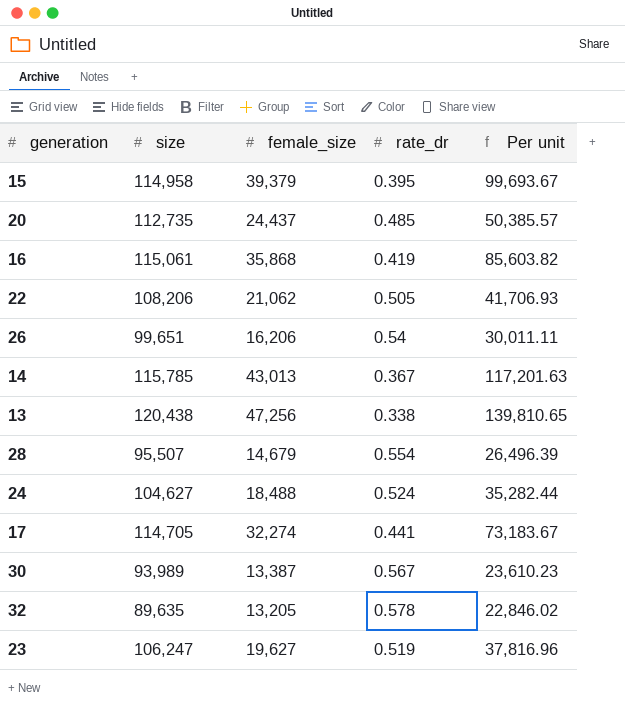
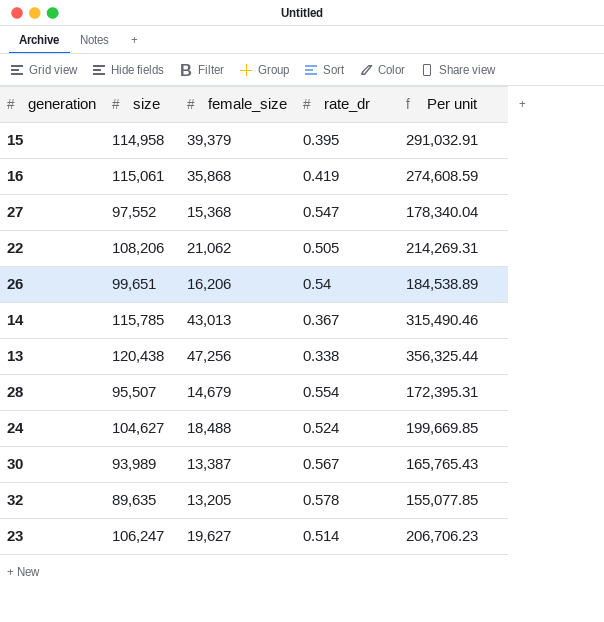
column Per unit | formula: [female_size] / [rate_dr] -> [size] / [rate_dr]
row 20: 112,735 | 24,437 | 0.485 | 50,385.57 -> none
row 17: 114,705 | 32,274 | 0.441 | 73,183.67 -> none
row 27: none -> 97,552 | 15,368 | 0.547 | 178,340.04
23 | rate_dr: 0.519 -> 0.514

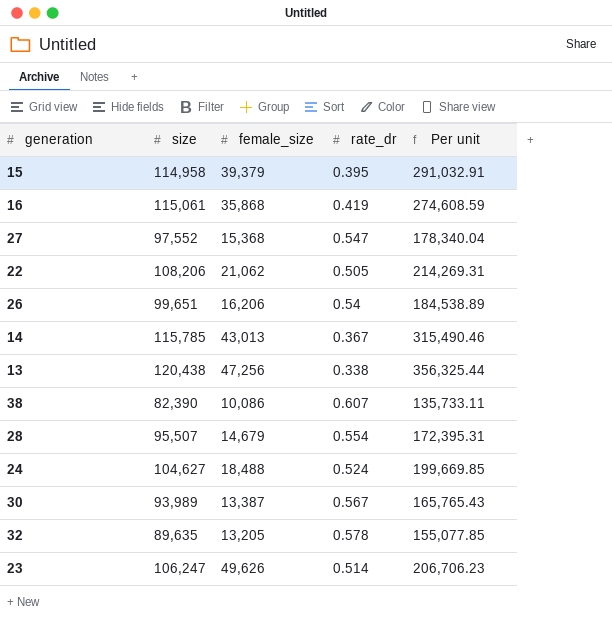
row 38: none -> 82,390 | 10,086 | 0.607 | 135,733.11
23 | female_size: 19,627 -> 49,626

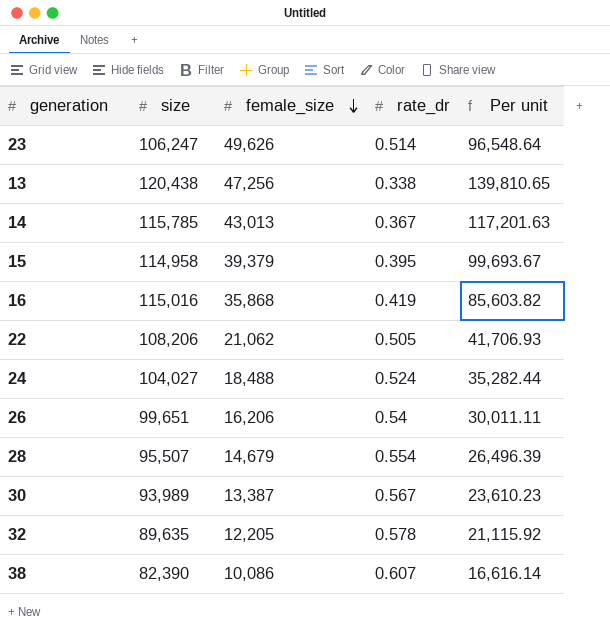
row order: none -> female_size descending
column Per unit | formula: [size] / [rate_dr] -> [female_size] / [rate_dr]
row 27: 97,552 | 15,368 | 0.547 | 178,340.04 -> none
16 | size: 115,061 -> 115,016
24 | size: 104,627 -> 104,027
32 | female_size: 13,205 -> 12,205

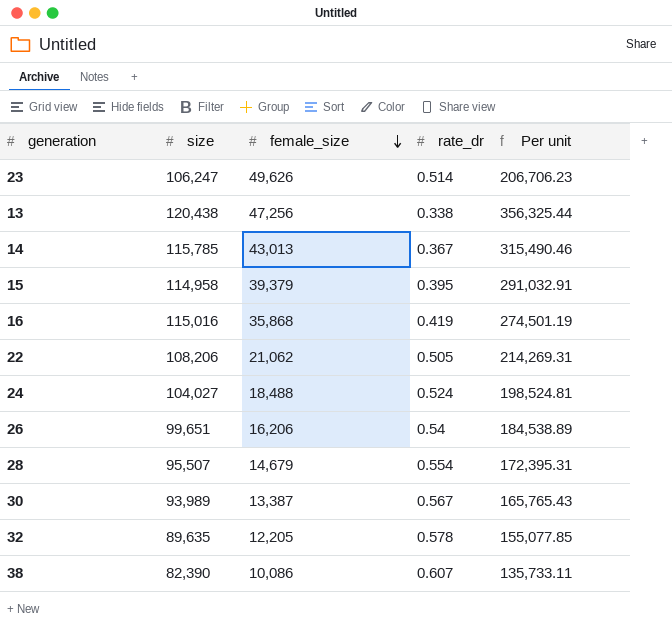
column Per unit | formula: [female_size] / [rate_dr] -> [size] / [rate_dr]

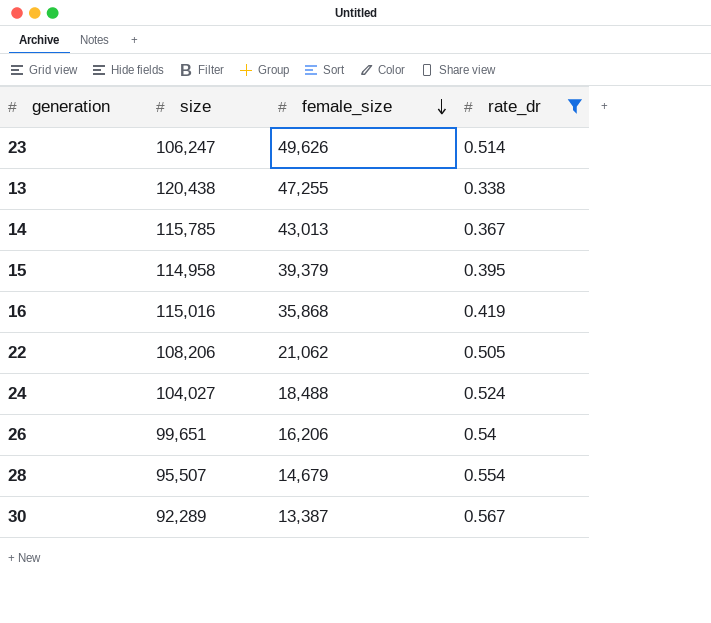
filter: none -> rate_dr <= 0.567
column Per unit | formula: [size] / [rate_dr] -> none
13 | female_size: 47,256 -> 47,255
30 | size: 93,989 -> 92,289

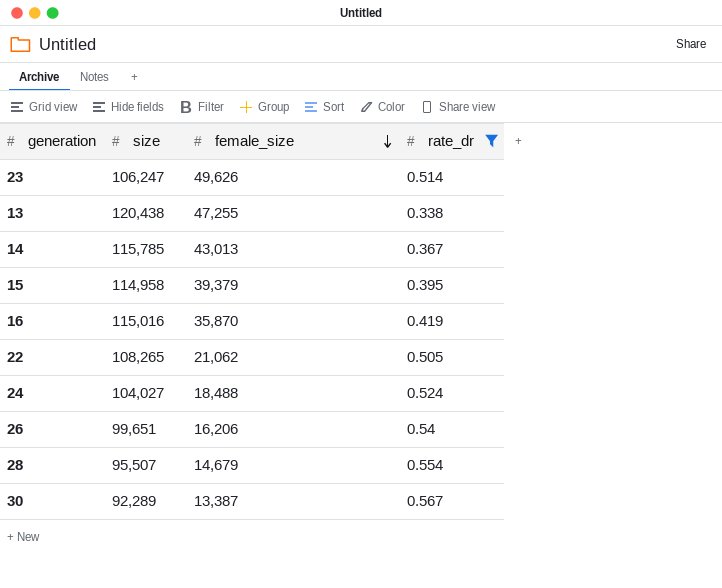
16 | female_size: 35,868 -> 35,870
22 | size: 108,206 -> 108,265

